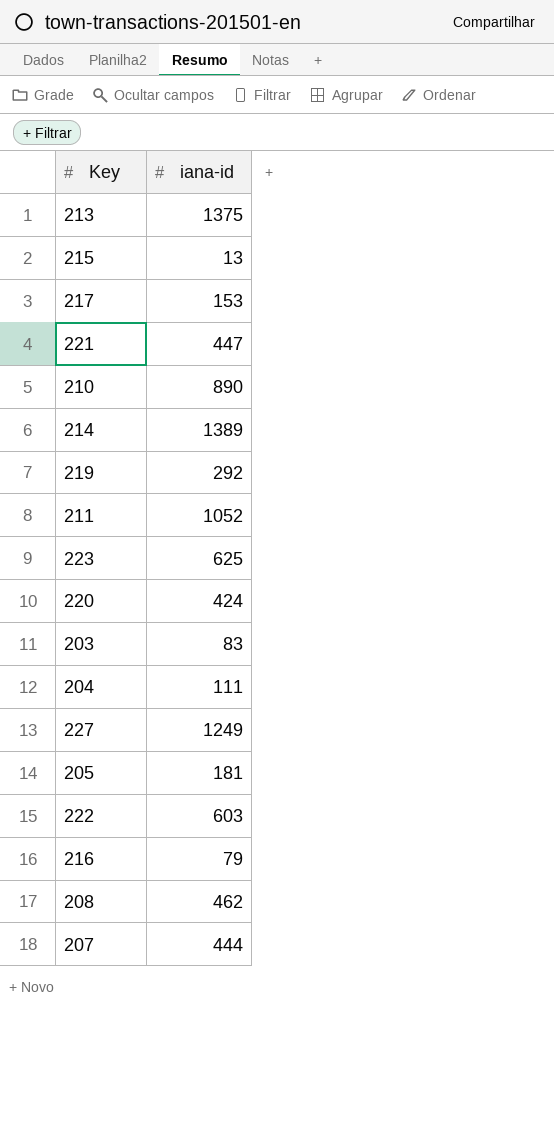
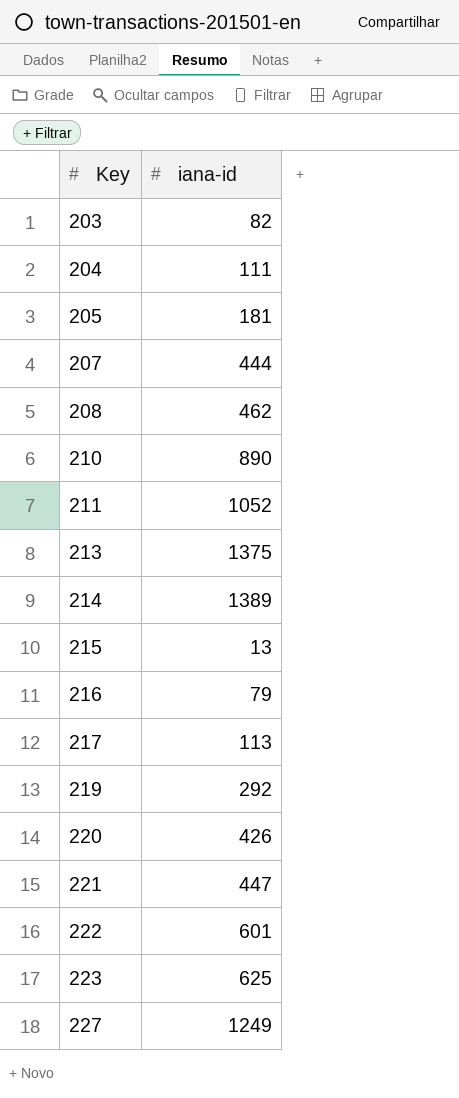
row order: none -> Key ascending
203 | iana-id: 83 -> 82
217 | iana-id: 153 -> 113
220 | iana-id: 424 -> 426
222 | iana-id: 603 -> 601

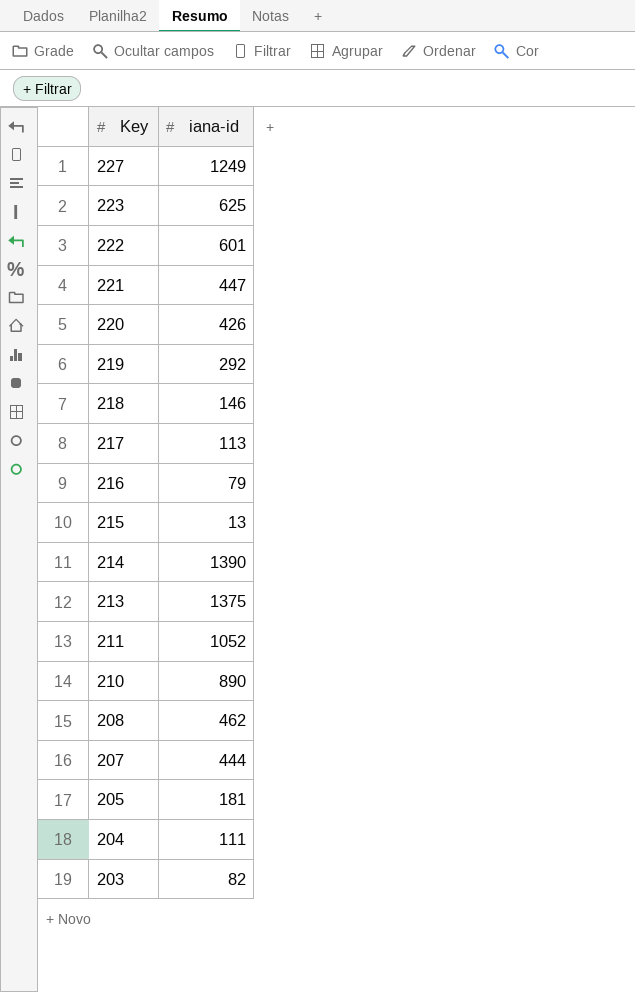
row order: Key ascending -> Key descending
row 218: none -> 146
214 | iana-id: 1389 -> 1390

